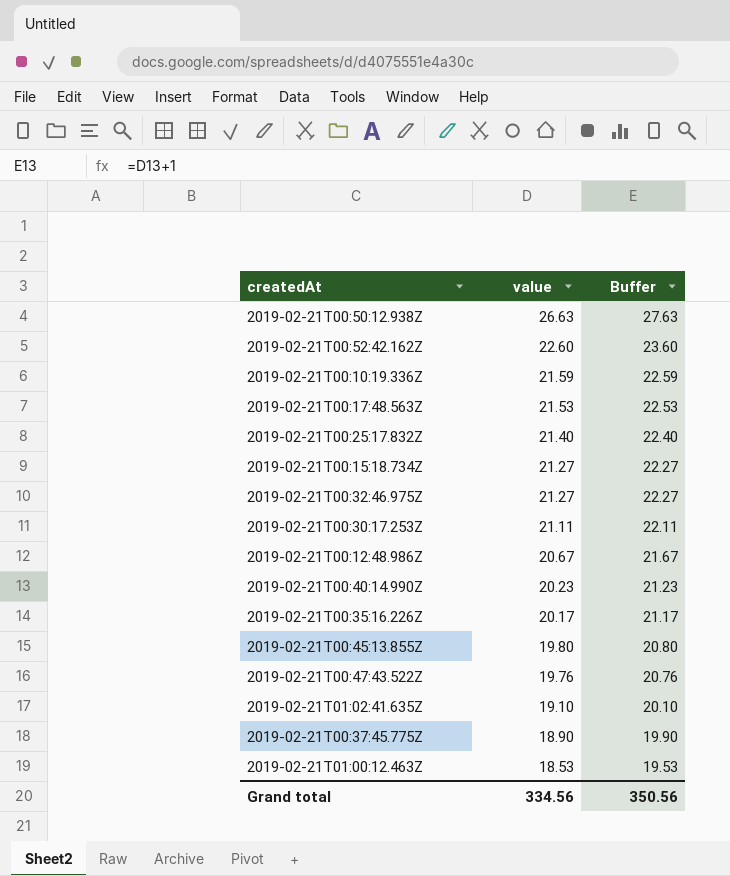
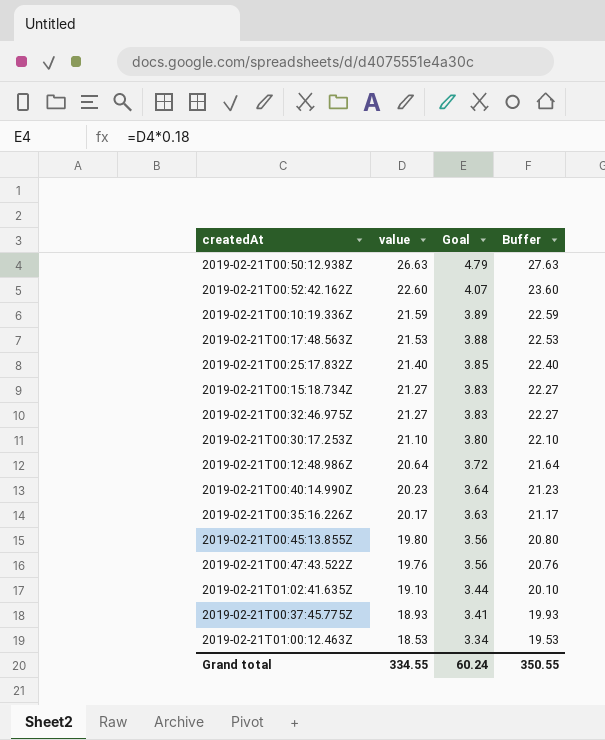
column Goal | formula: none -> [value] * 0.18
2019-02-21T00:30:17.253Z | value: 21.11 -> 21.10
2019-02-21T00:30:17.253Z | Buffer: 22.11 -> 22.10
2019-02-21T00:12:48.986Z | value: 20.67 -> 20.64
2019-02-21T00:12:48.986Z | Buffer: 21.67 -> 21.64
2019-02-21T00:37:45.775Z | value: 18.90 -> 18.93
2019-02-21T00:37:45.775Z | Buffer: 19.90 -> 19.93
Grand total | value: 334.56 -> 334.55
Grand total | Buffer: 350.56 -> 350.55

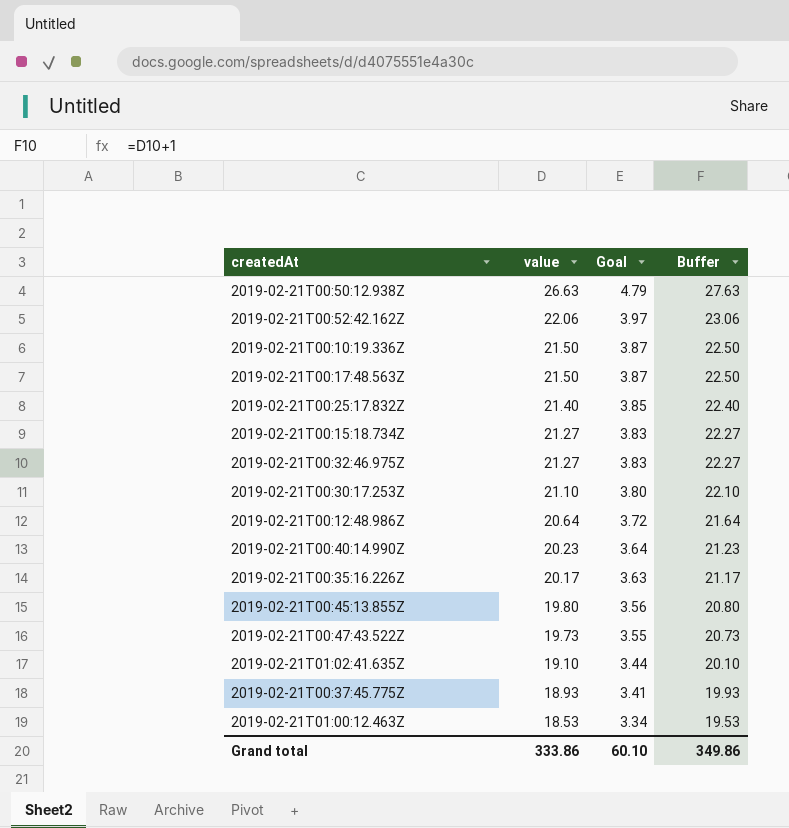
2019-02-21T00:52:42.162Z | value: 22.60 -> 22.06
2019-02-21T00:52:42.162Z | Goal: 4.07 -> 3.97
2019-02-21T00:52:42.162Z | Buffer: 23.60 -> 23.06
2019-02-21T00:10:19.336Z | value: 21.59 -> 21.50
2019-02-21T00:10:19.336Z | Goal: 3.89 -> 3.87
2019-02-21T00:10:19.336Z | Buffer: 22.59 -> 22.50
2019-02-21T00:17:48.563Z | value: 21.53 -> 21.50
2019-02-21T00:17:48.563Z | Goal: 3.88 -> 3.87
2019-02-21T00:17:48.563Z | Buffer: 22.53 -> 22.50
2019-02-21T00:47:43.522Z | value: 19.76 -> 19.73
2019-02-21T00:47:43.522Z | Goal: 3.56 -> 3.55
2019-02-21T00:47:43.522Z | Buffer: 20.76 -> 20.73
Grand total | value: 334.55 -> 333.86
Grand total | Goal: 60.24 -> 60.10
Grand total | Buffer: 350.55 -> 349.86

